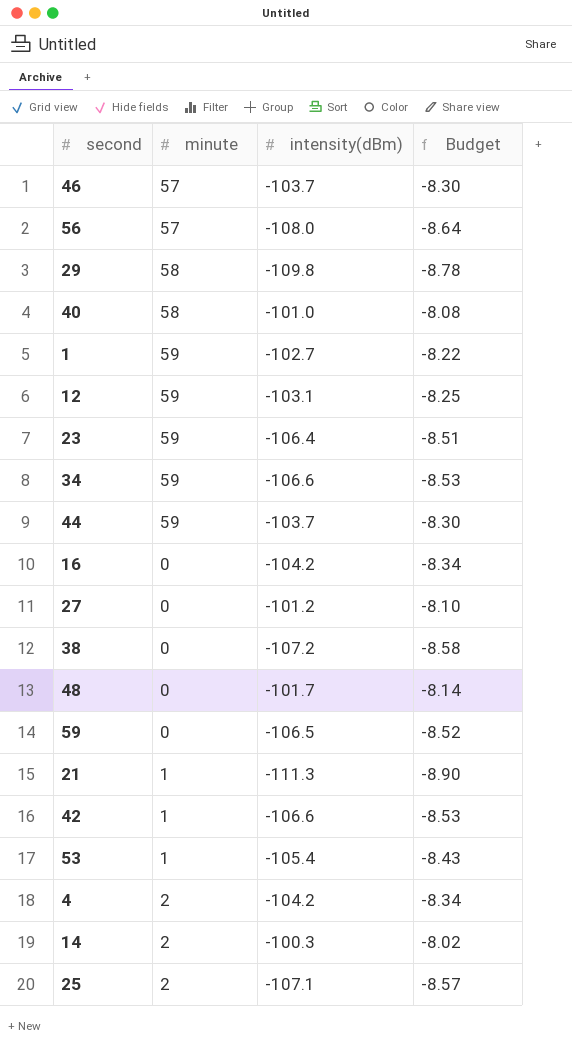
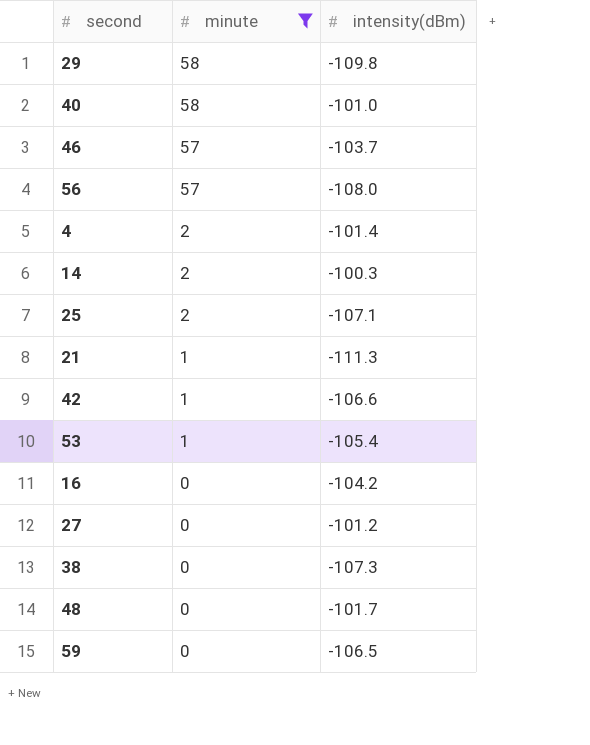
filter: none -> minute != 59
row order: none -> minute descending
column Budget | formula: [intensity(dBm)] * 0.08 -> none
4 | intensity(dBm): -104.2 -> -101.4
38 | intensity(dBm): -107.2 -> -107.3

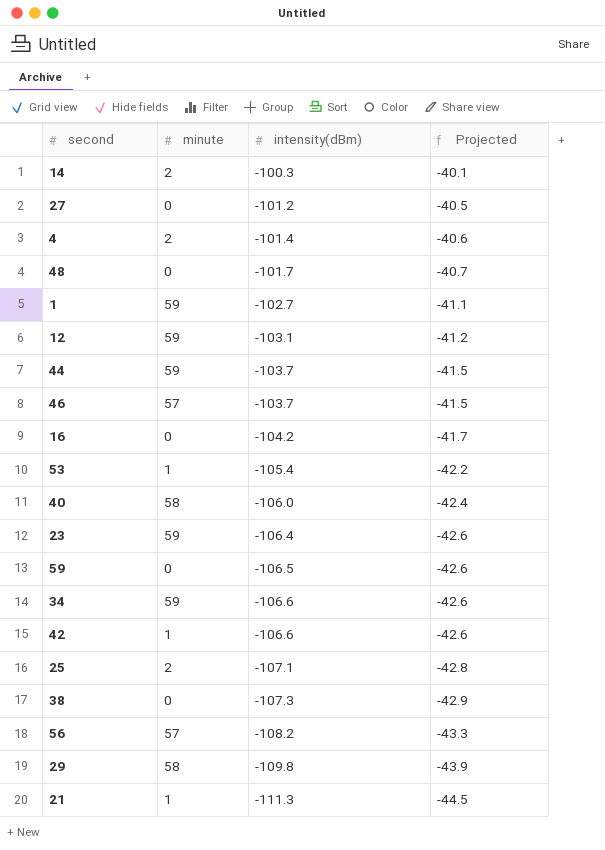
filter: minute != 59 -> none
row order: minute descending -> intensity(dBm) descending
column Projected | formula: none -> [intensity(dBm)] * 0.4
40 | intensity(dBm): -101.0 -> -106.0
56 | intensity(dBm): -108.0 -> -108.2

